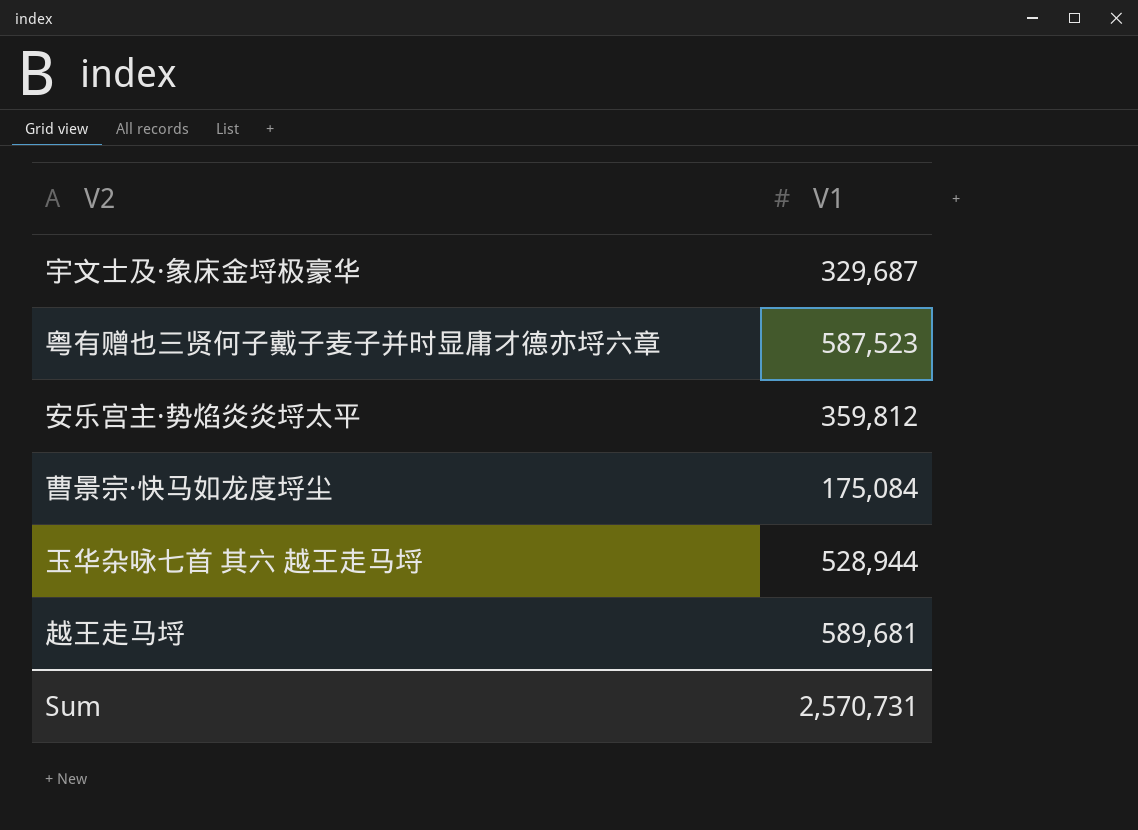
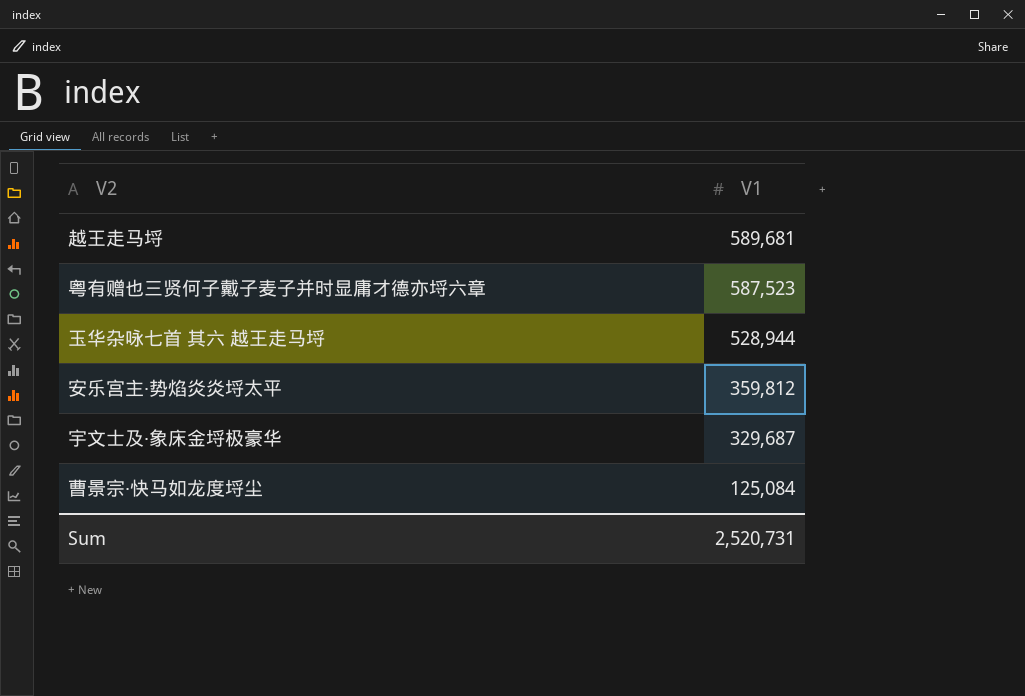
row order: none -> V1 descending
曹景宗·快马如龙度埒尘 | V1: 175,084 -> 125,084
Sum | V1: 2,570,731 -> 2,520,731

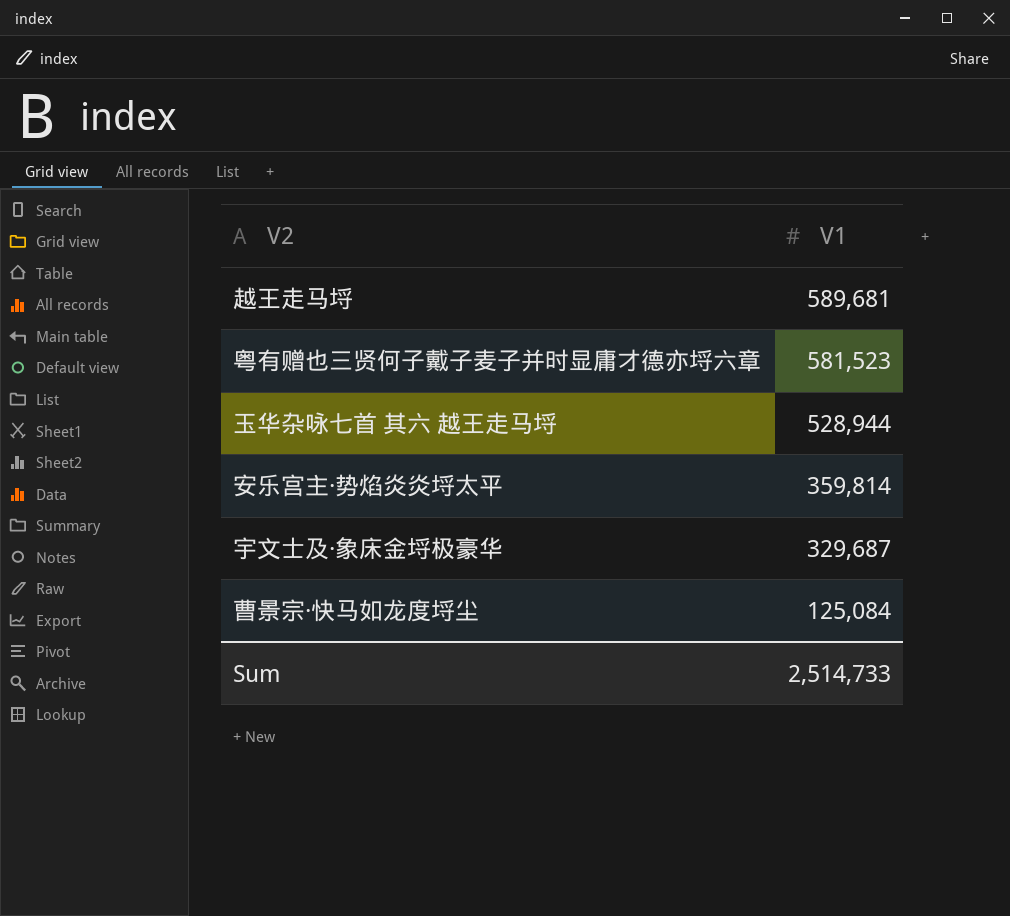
粤有赠也三贤何子戴子麦子并时显庸才德亦埒六章 | V1: 587,523 -> 581,523
安乐宫主·势焰炎炎埒太平 | V1: 359,812 -> 359,814
Sum | V1: 2,520,731 -> 2,514,733

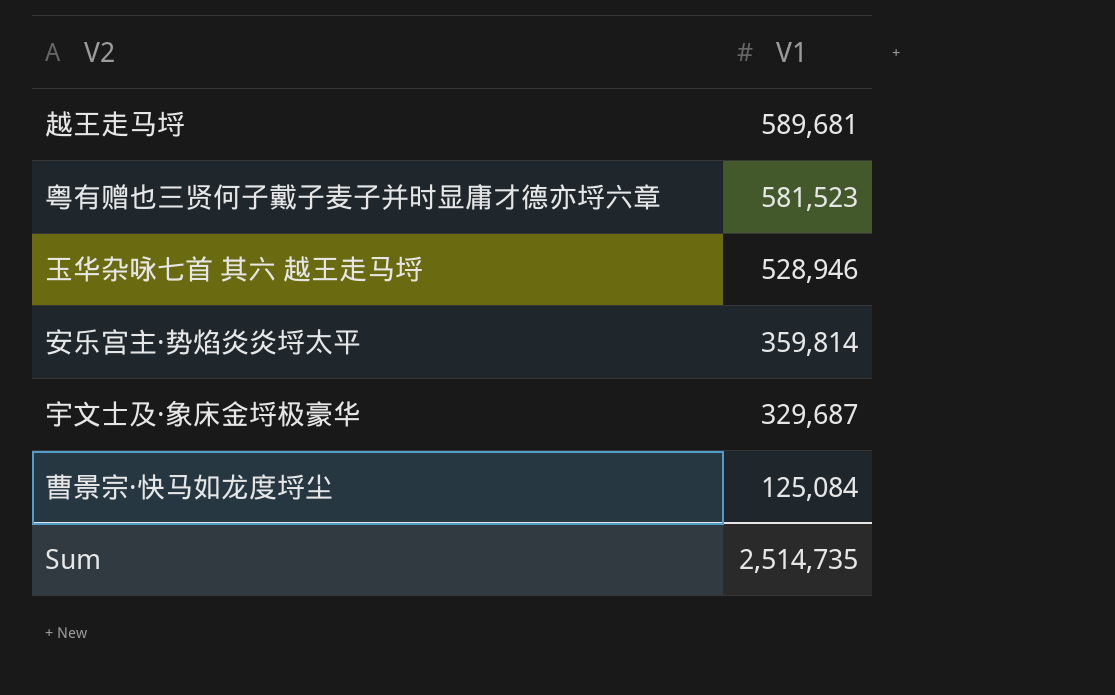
玉华杂咏七首 其六 越王走马埒 | V1: 528,944 -> 528,946
Sum | V1: 2,514,733 -> 2,514,735

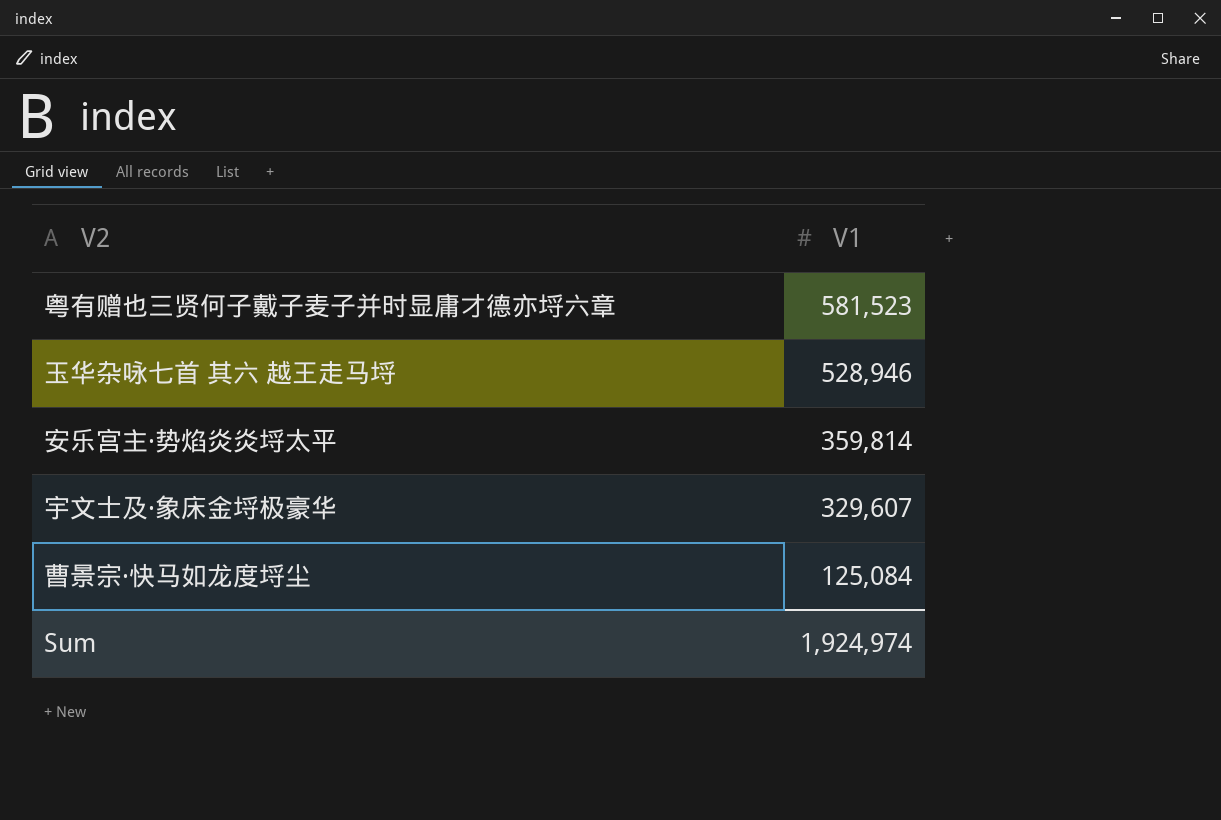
row 越王走马埒: 589,681 -> none
宇文士及·象床金埒极豪华 | V1: 329,687 -> 329,607
Sum | V1: 2,514,735 -> 1,924,974

